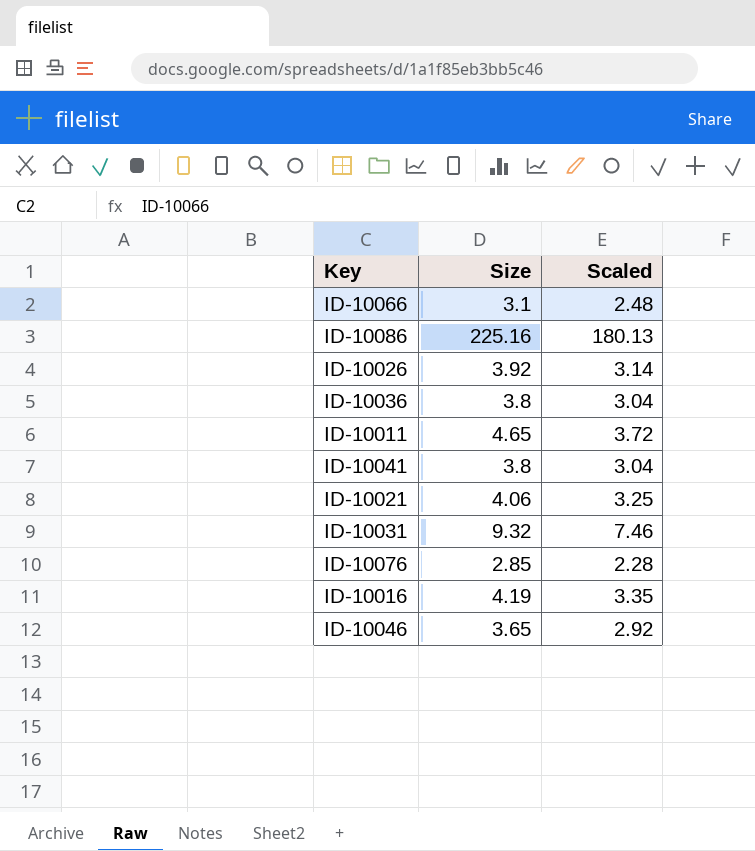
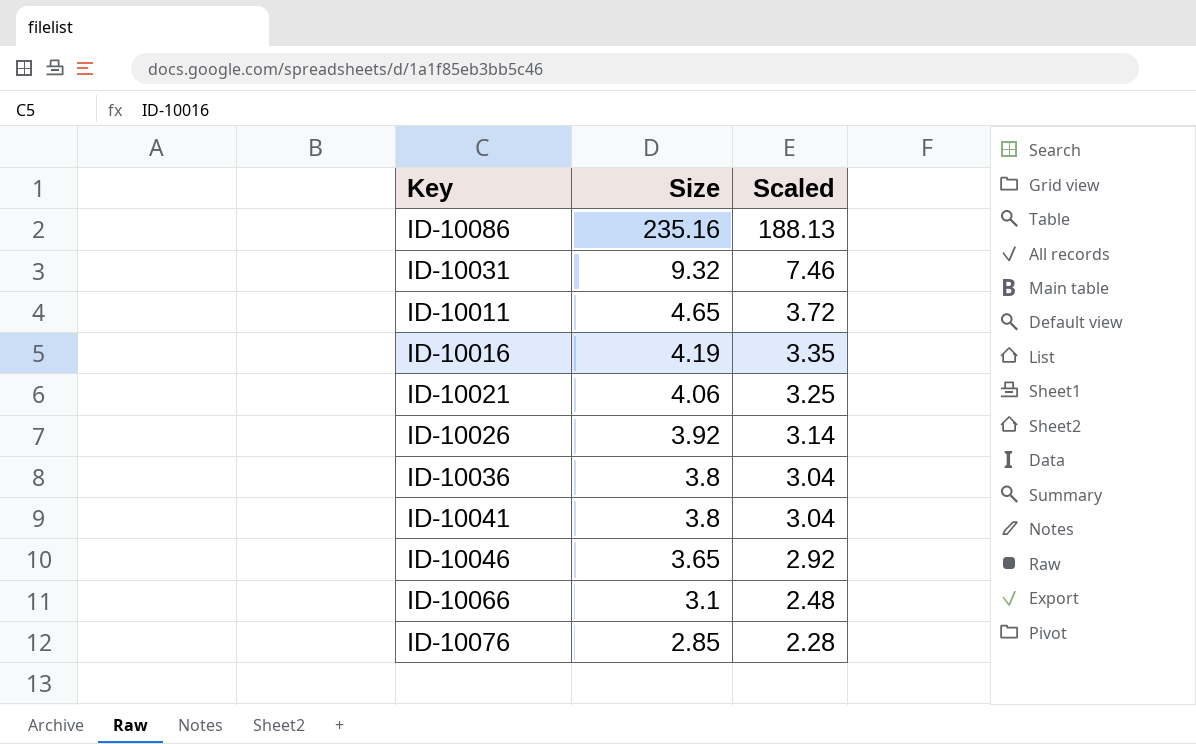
row order: none -> Size descending
ID-10086 | Size: 225.16 -> 235.16
ID-10086 | Scaled: 180.13 -> 188.13

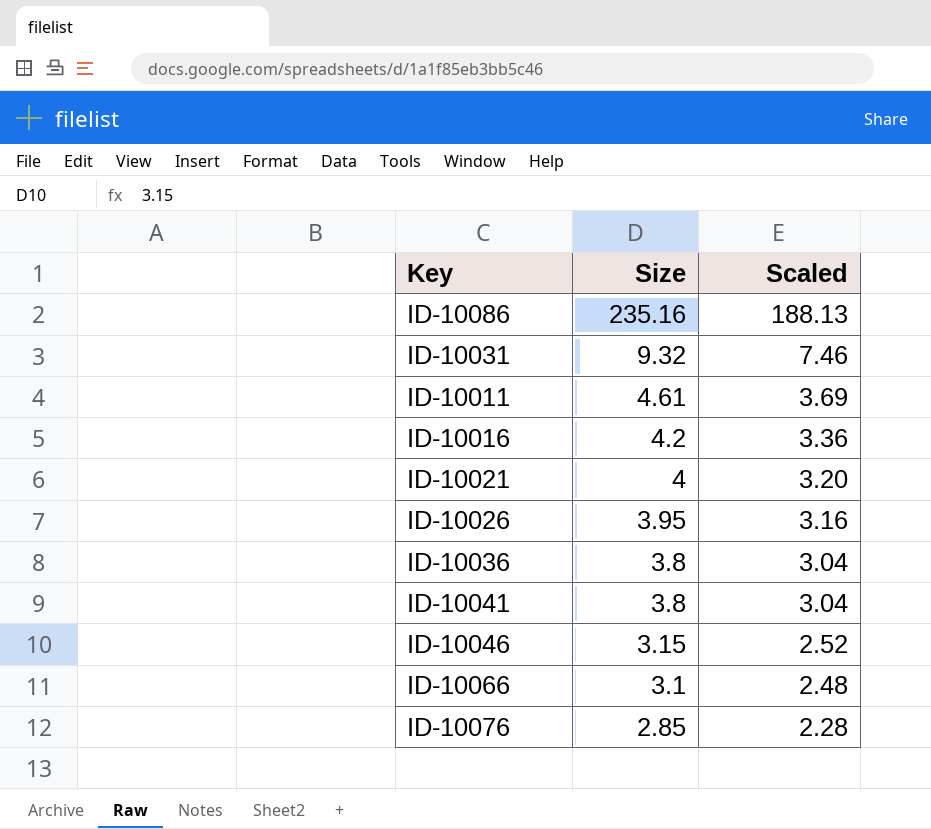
ID-10011 | Size: 4.65 -> 4.61
ID-10011 | Scaled: 3.72 -> 3.69
ID-10016 | Size: 4.19 -> 4.2
ID-10016 | Scaled: 3.35 -> 3.36
ID-10021 | Size: 4.06 -> 4
ID-10021 | Scaled: 3.25 -> 3.20
ID-10026 | Size: 3.92 -> 3.95
ID-10026 | Scaled: 3.14 -> 3.16
ID-10046 | Size: 3.65 -> 3.15
ID-10046 | Scaled: 2.92 -> 2.52

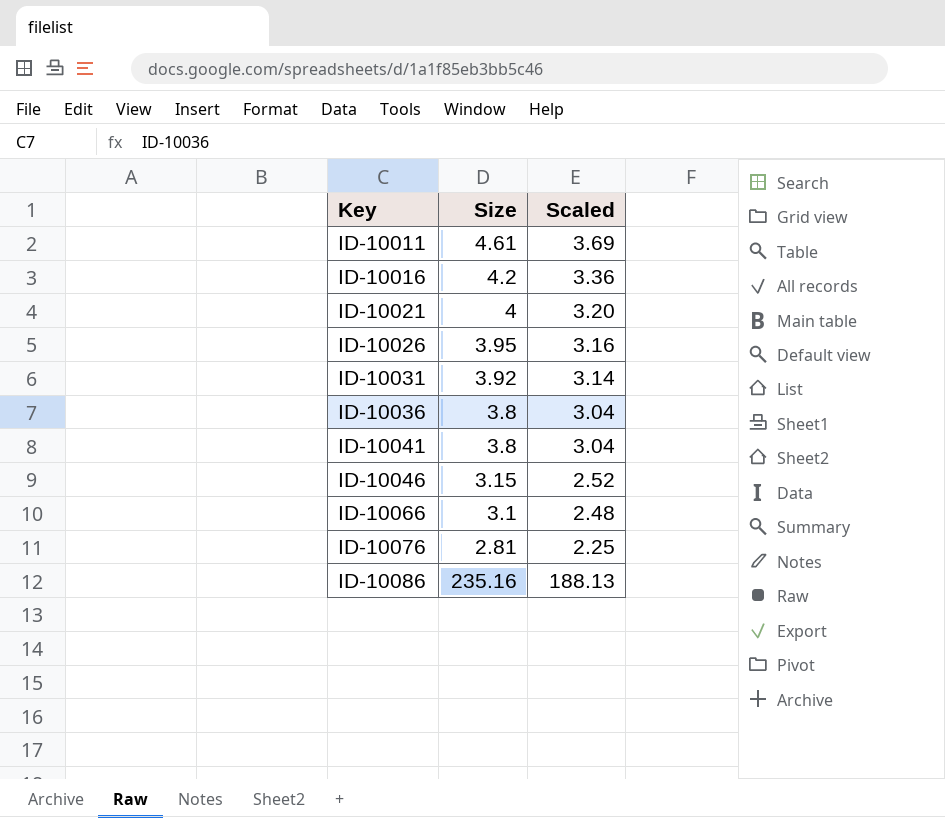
row order: Size descending -> Key ascending
ID-10031 | Size: 9.32 -> 3.92
ID-10031 | Scaled: 7.46 -> 3.14
ID-10076 | Size: 2.85 -> 2.81
ID-10076 | Scaled: 2.28 -> 2.25

